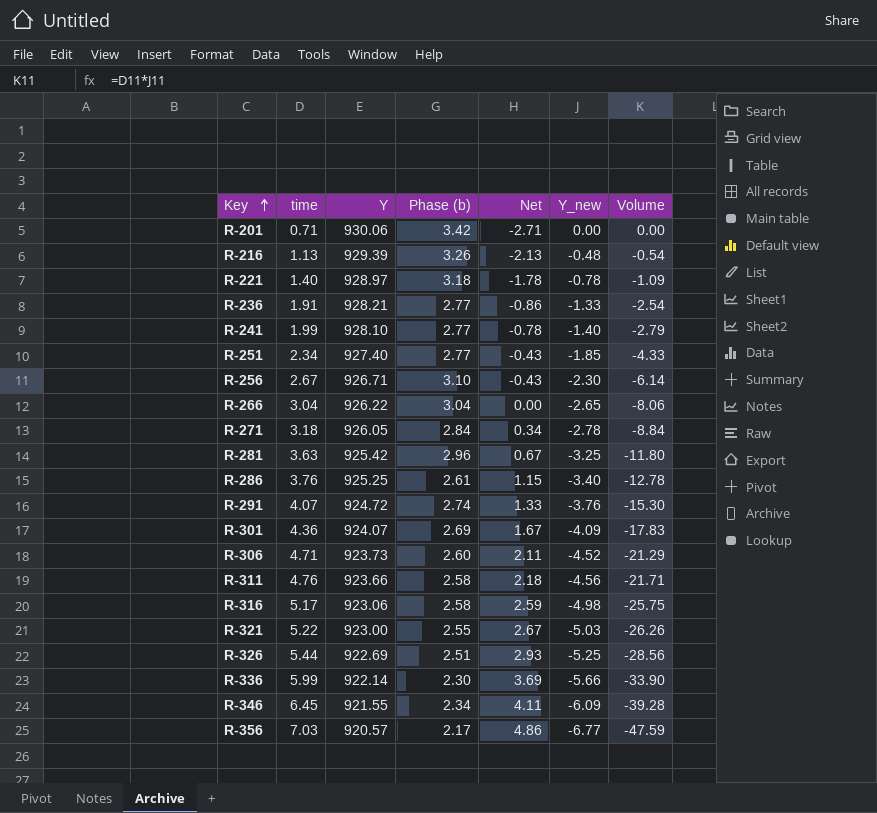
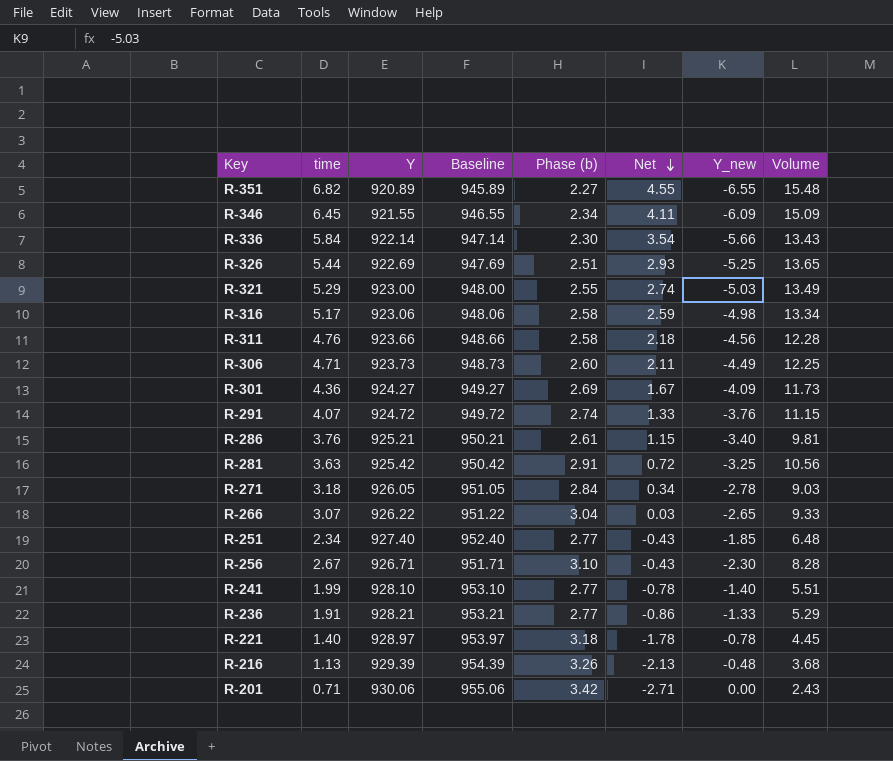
row order: Key ascending -> Net descending
column Baseline | formula: none -> [Y] + 25
column Volume | formula: [time] * [Y_new] -> [time] * [Phase (b)]
row R-356: 7.03 | 920.57 | 2.17 | 4.86 | -6.77 | -47.59 -> none
row R-351: none -> 6.82 | 920.89 | 945.89 | 2.27 | 4.55 | -6.55 | 15.48
R-336 | time: 5.99 -> 5.84
R-336 | Net: 3.69 -> 3.54
R-321 | time: 5.22 -> 5.29
R-321 | Net: 2.67 -> 2.74
R-306 | Y_new: -4.52 -> -4.49
R-301 | Y: 924.07 -> 924.27
R-286 | Y: 925.25 -> 925.21
R-281 | Phase (b): 2.96 -> 2.91
R-281 | Net: 0.67 -> 0.72
R-266 | time: 3.04 -> 3.07
R-266 | Net: 0.00 -> 0.03

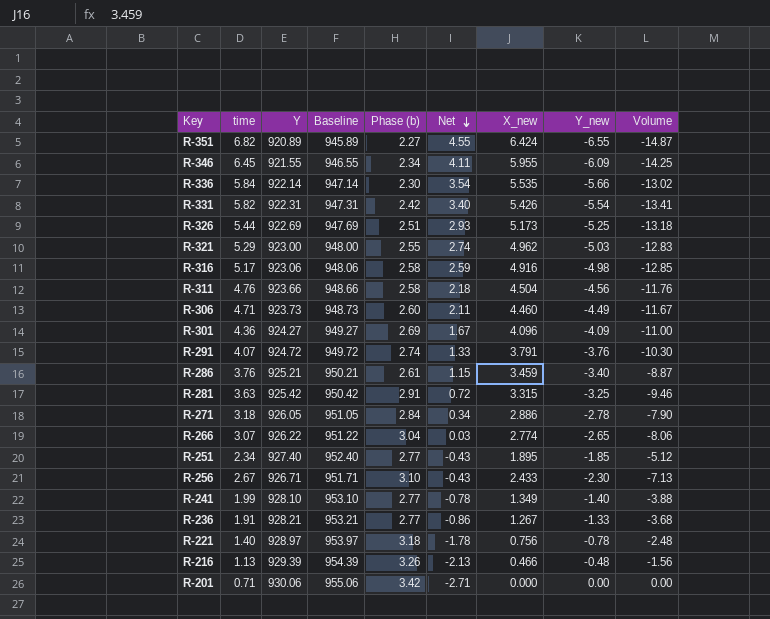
column X_new | position: none -> 7
column Volume | formula: [time] * [Phase (b)] -> [Phase (b)] * [Y_new]
row R-331: none -> 5.82 | 922.31 | 947.31 | 2.42 | 3.40 | 5.426 | -5.54 | -13.41

